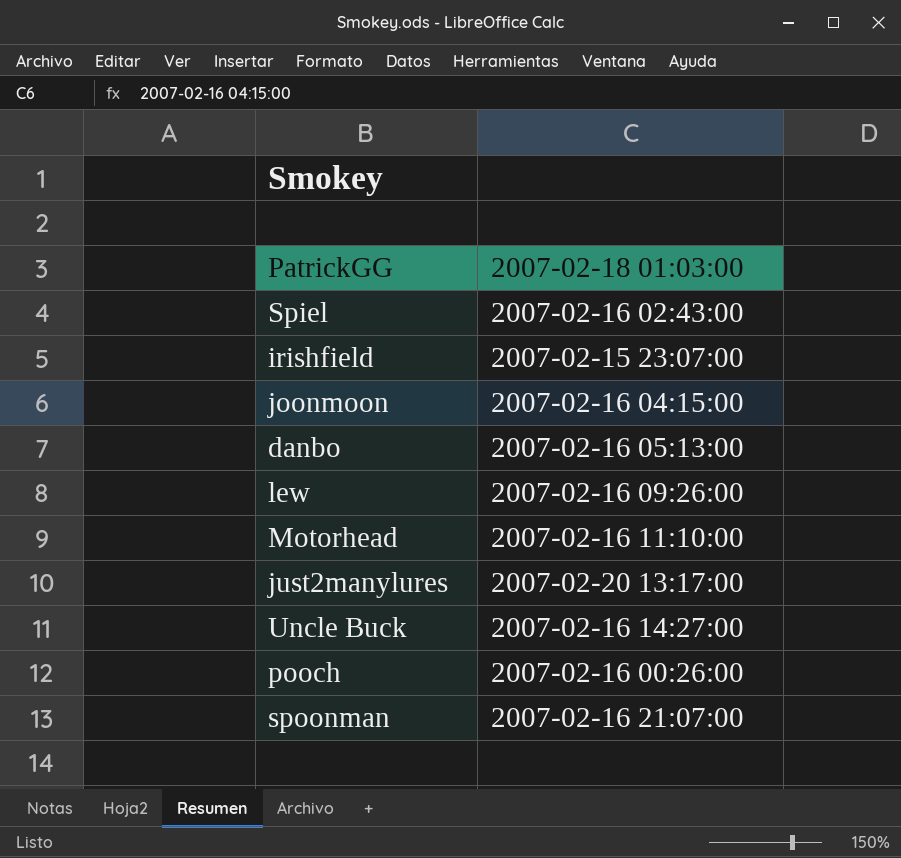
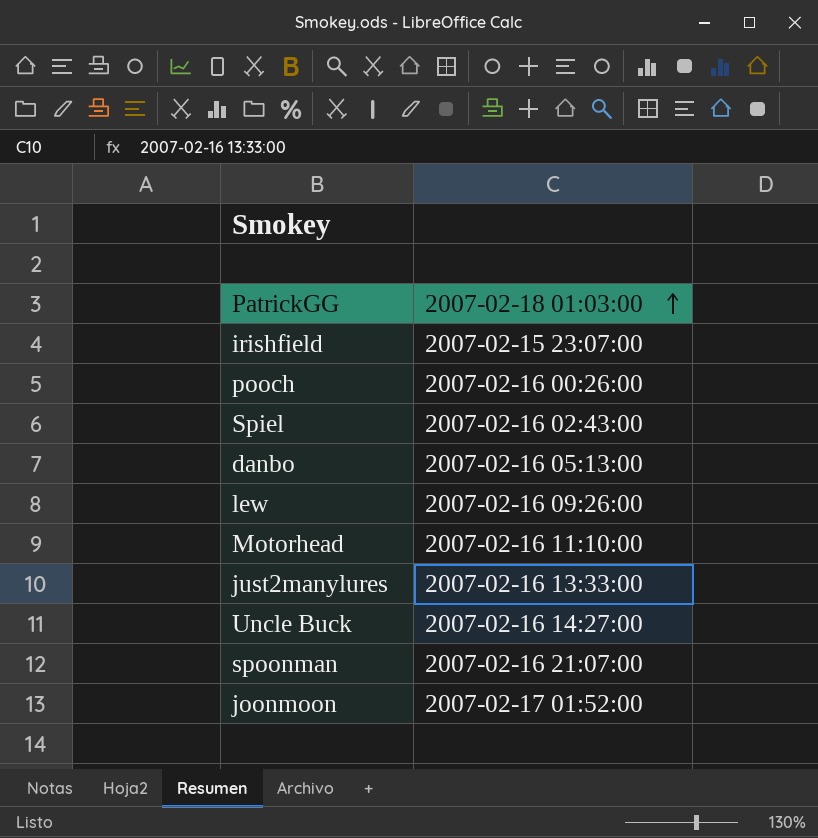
row order: none -> 2007-02-18 01:03:00 ascending
just2manylures | 2007-02-18 01:03:00: 2007-02-20 13:17:00 -> 2007-02-16 13:33:00
joonmoon | 2007-02-18 01:03:00: 2007-02-16 04:15:00 -> 2007-02-17 01:52:00

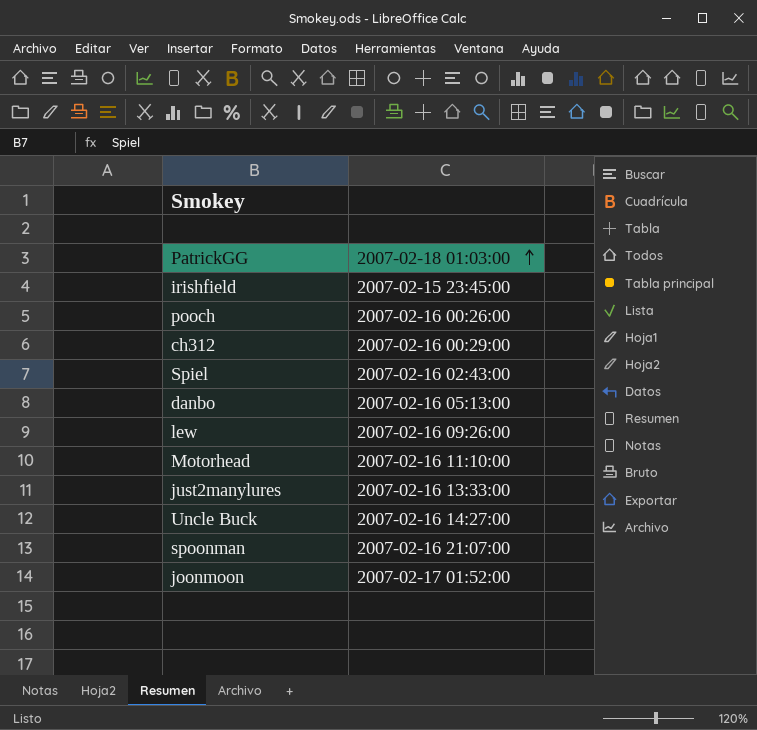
irishfield | 2007-02-18 01:03:00: 2007-02-15 23:07:00 -> 2007-02-15 23:45:00
row ch312: none -> 2007-02-16 00:29:00

